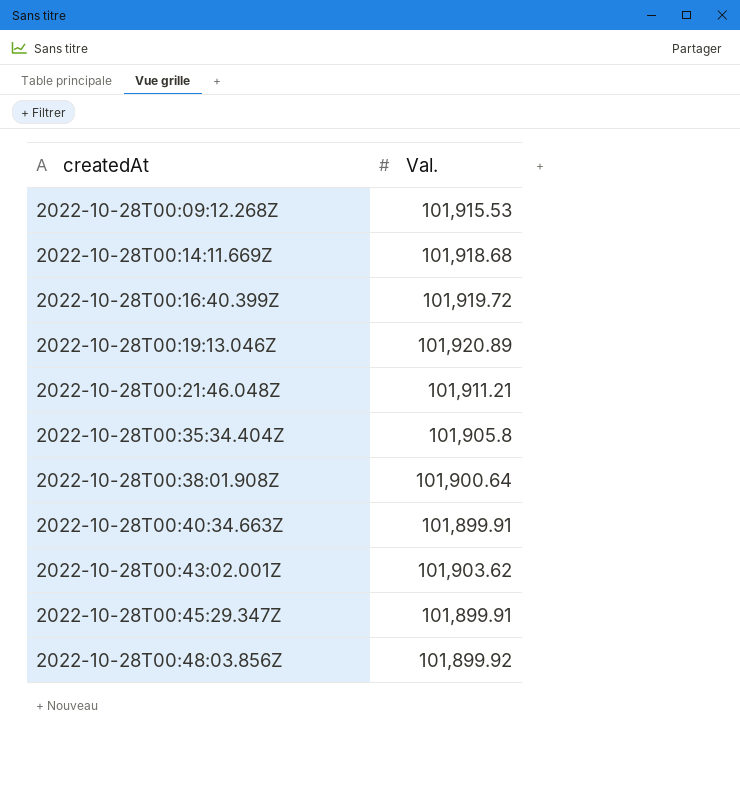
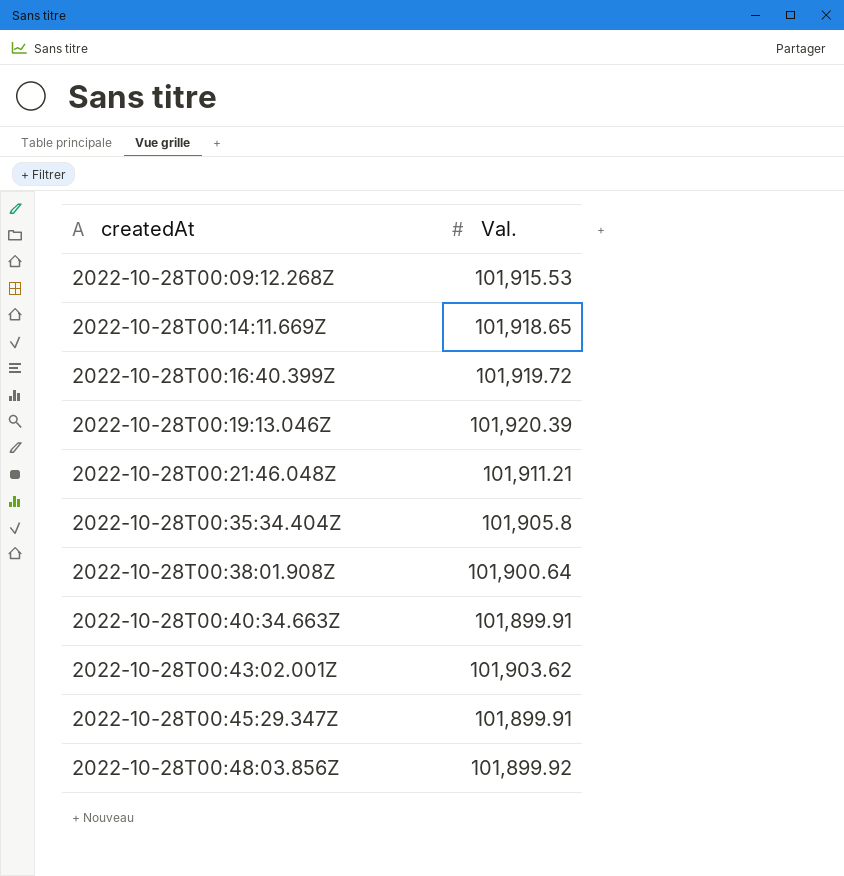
2022-10-28T00:14:11.669Z | Val.: 101,918.68 -> 101,918.65
2022-10-28T00:19:13.046Z | Val.: 101,920.89 -> 101,920.39

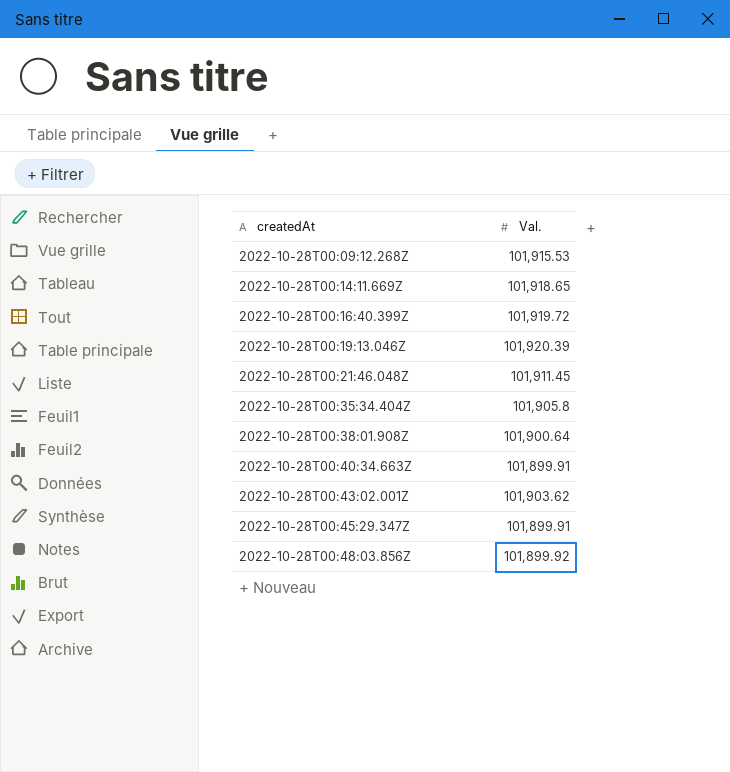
2022-10-28T00:21:46.048Z | Val.: 101,911.21 -> 101,911.45

